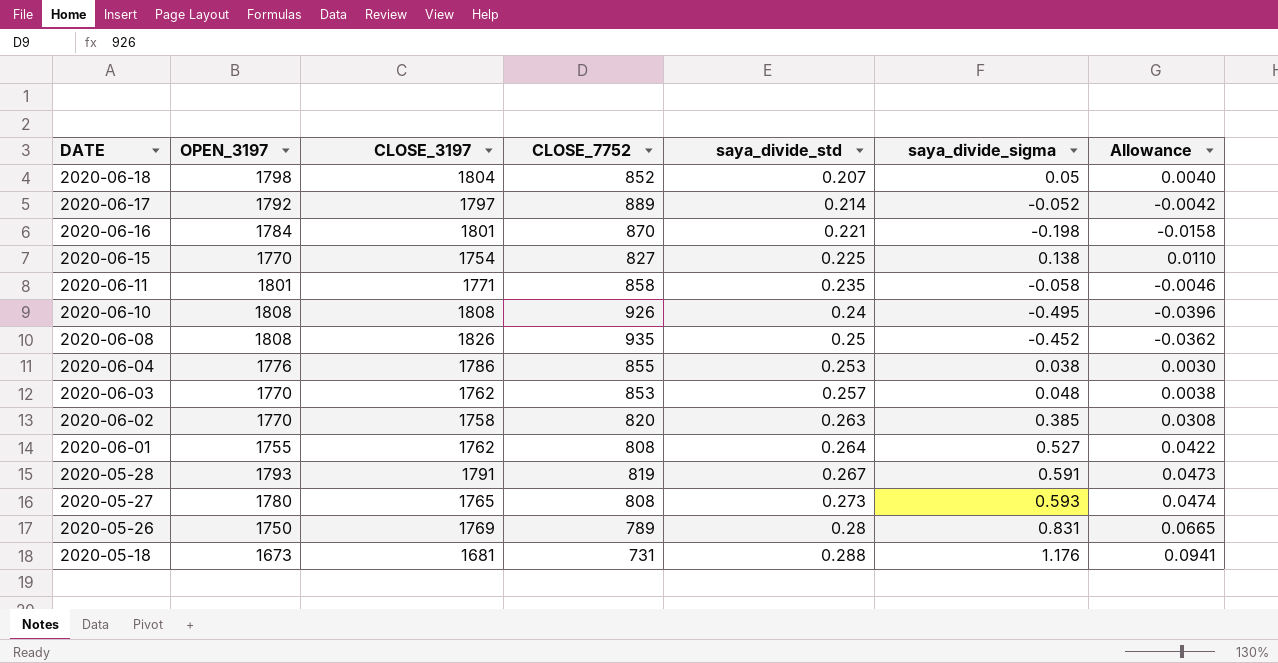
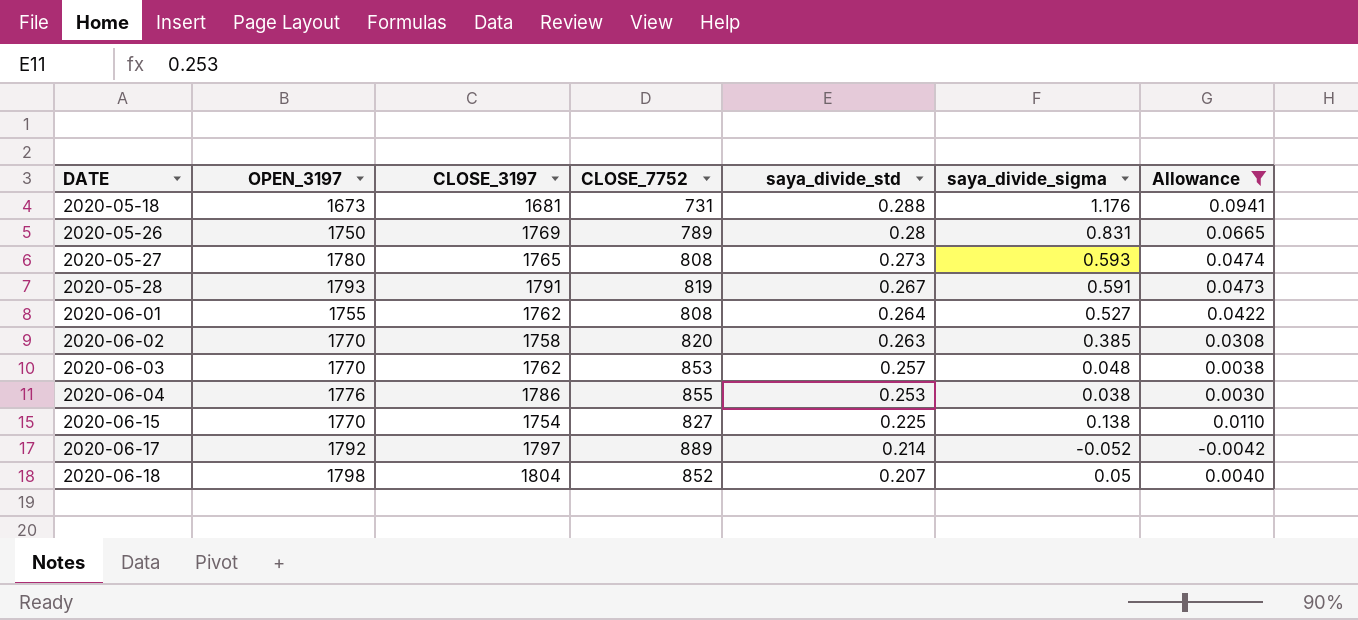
filter: none -> Allowance >= -0.0042
row order: DATE descending -> DATE ascending

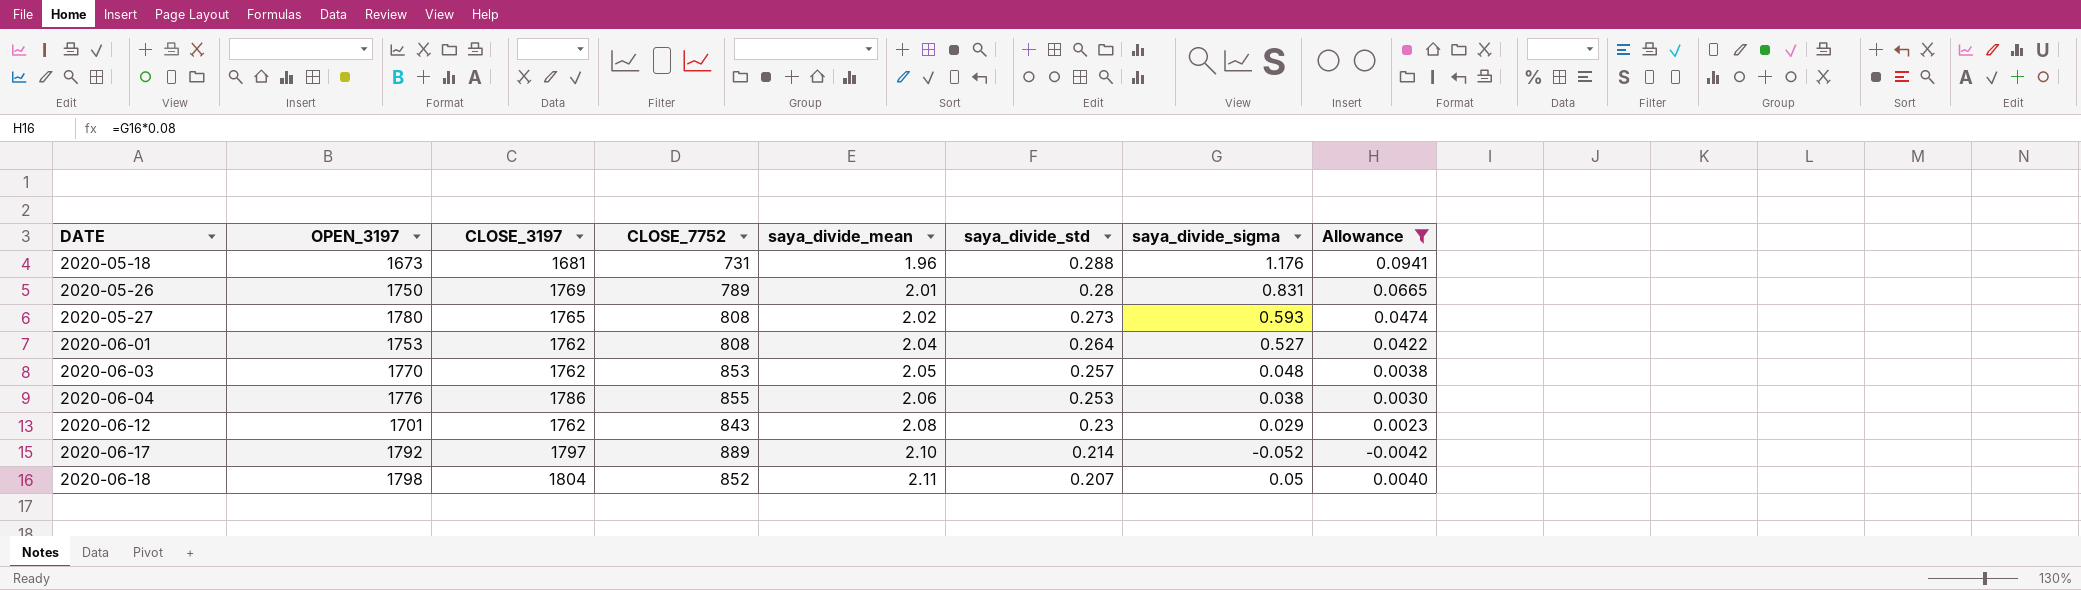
column saya_divide_mean | position: none -> 5
row 2020-05-28: 1793 | 1791 | 819 | 0.267 | 0.591 | 0.0473 -> none
row 2020-06-02: 1770 | 1758 | 820 | 0.263 | 0.385 | 0.0308 -> none
row 2020-06-15: 1770 | 1754 | 827 | 0.225 | 0.138 | 0.0110 -> none
2020-06-01 | OPEN_3197: 1755 -> 1753
row 2020-06-12: none -> 1701 | 1762 | 843 | 2.08 | 0.23 | 0.029 | 0.0023

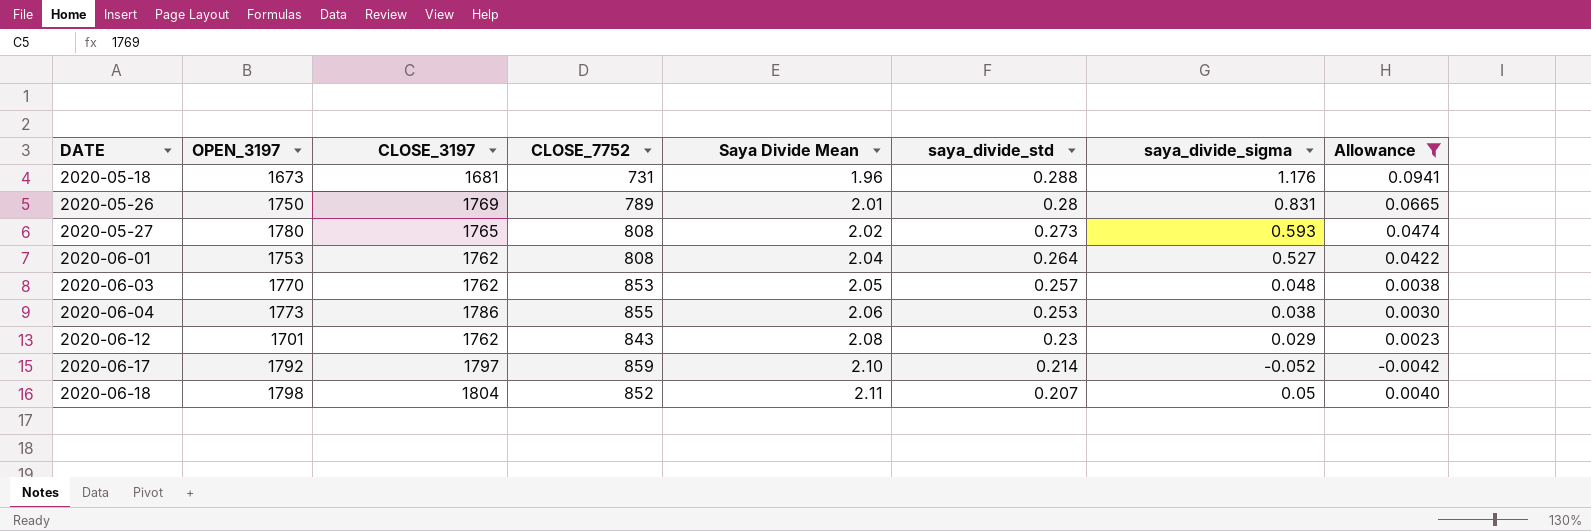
column name: saya_divide_mean -> Saya Divide Mean
2020-06-04 | OPEN_3197: 1776 -> 1773
2020-06-17 | CLOSE_7752: 889 -> 859

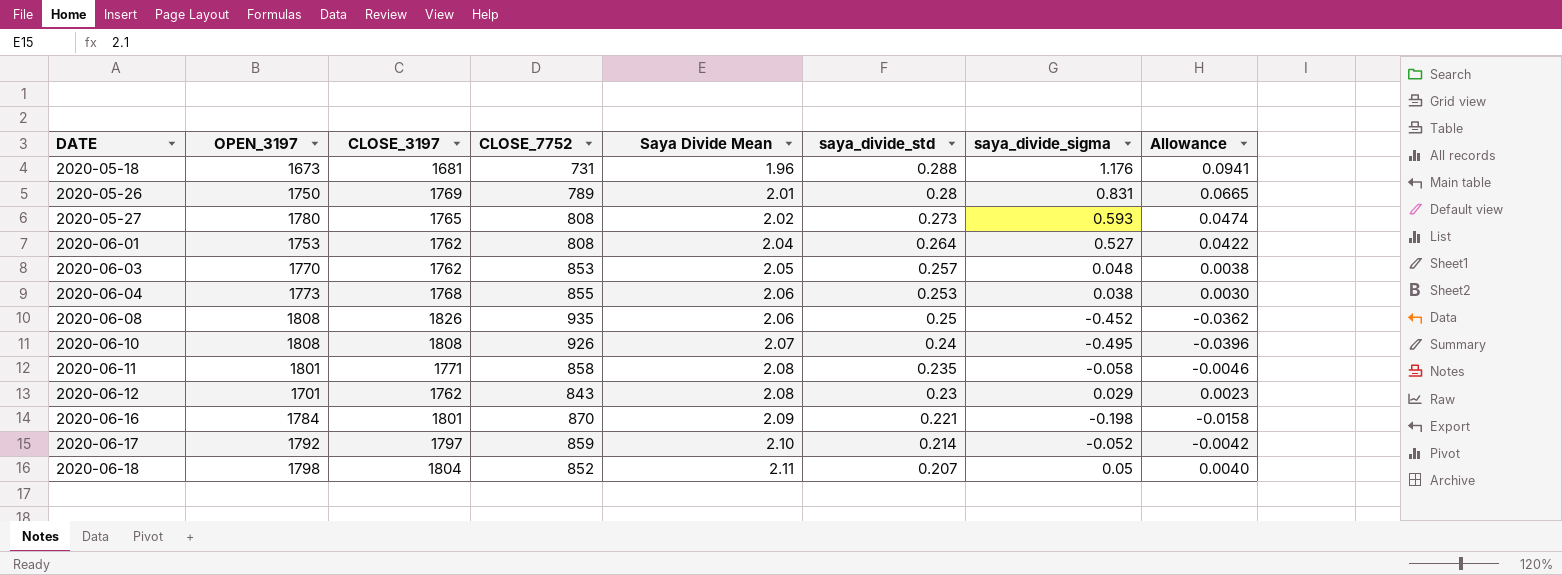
filter: Allowance >= -0.0042 -> none
2020-06-04 | CLOSE_3197: 1786 -> 1768

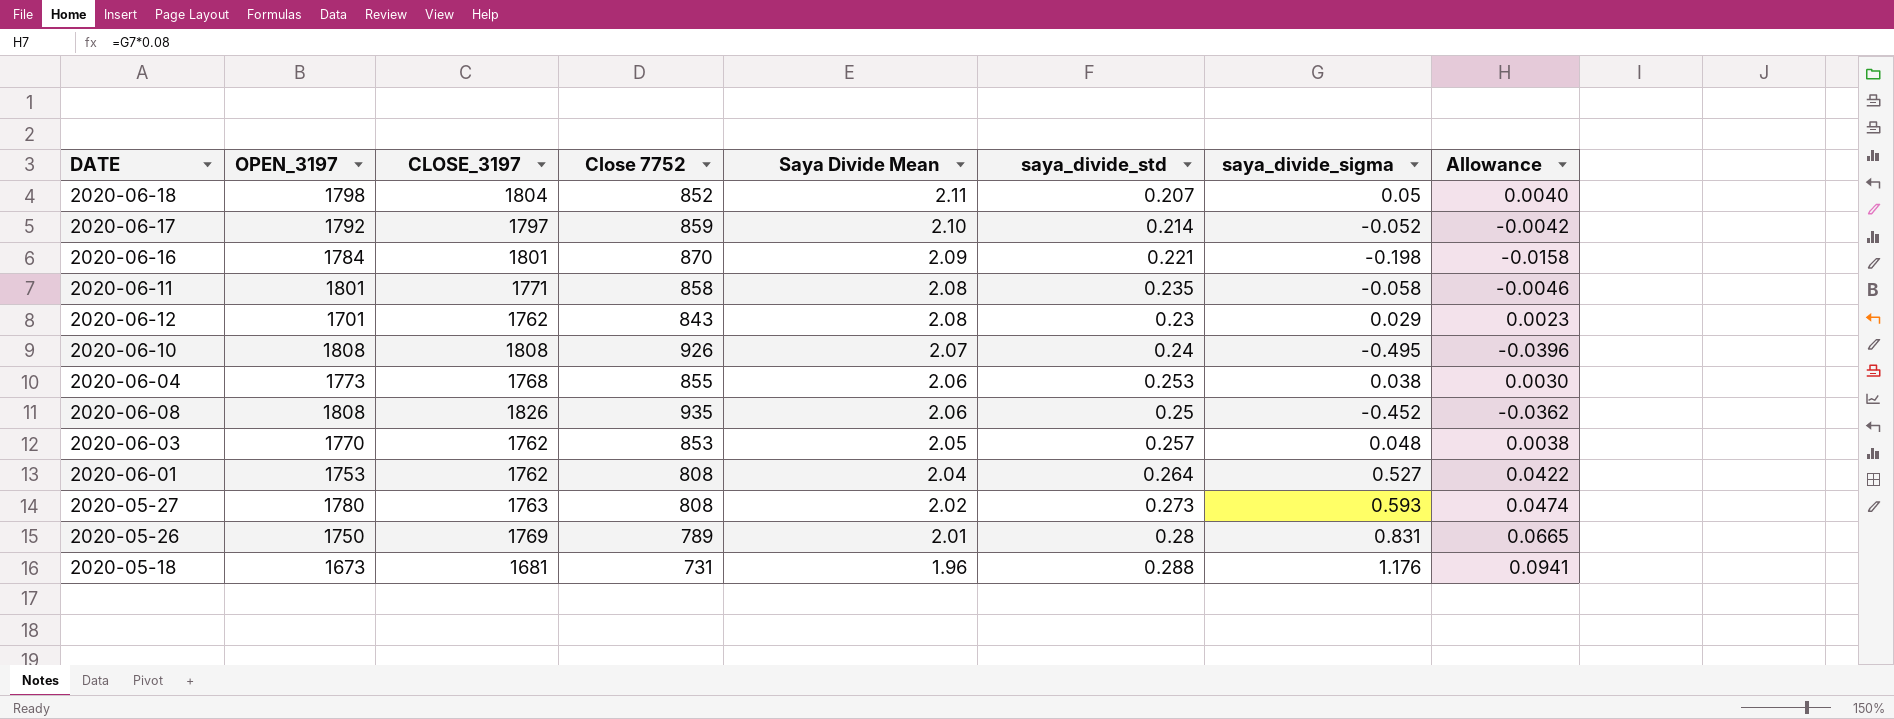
row order: DATE ascending -> Saya Divide Mean descending
column name: CLOSE_7752 -> Close 7752
2020-05-27 | CLOSE_3197: 1765 -> 1763

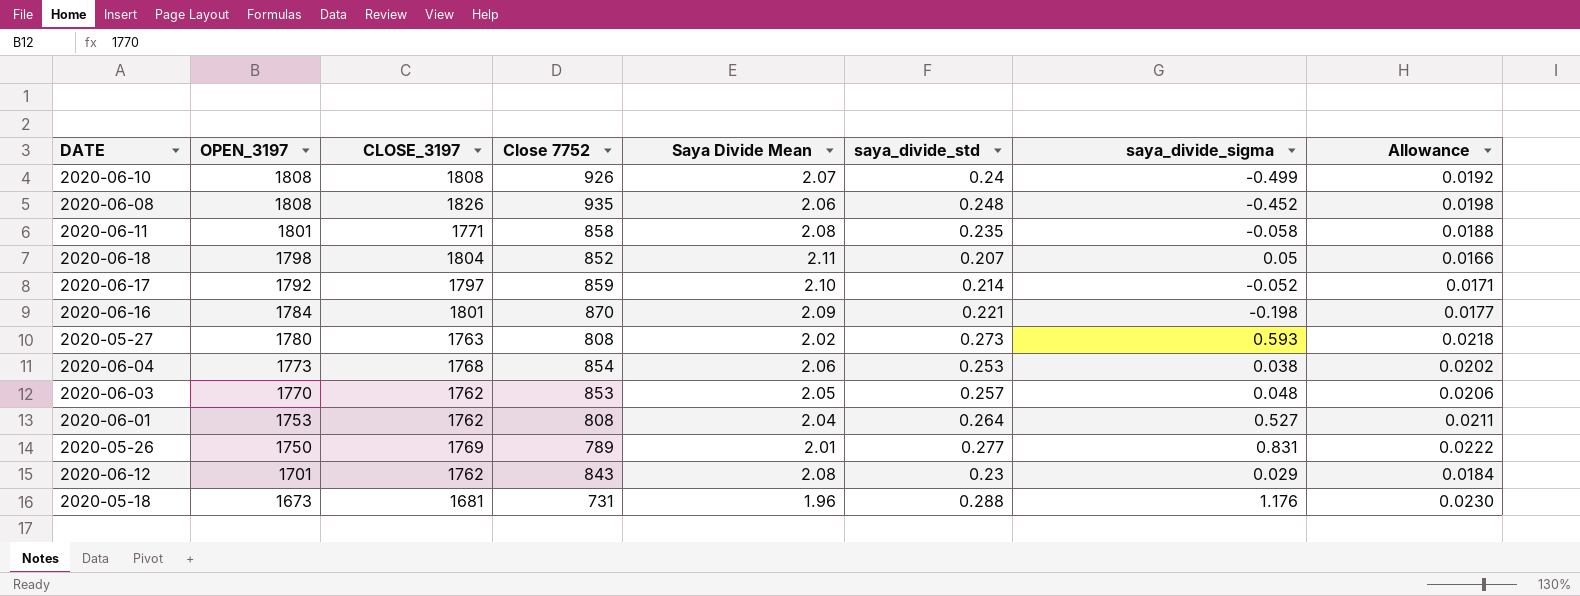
row order: Saya Divide Mean descending -> OPEN_3197 descending
column Allowance | formula: [saya_divide_sigma] * 0.08 -> [saya_divide_std] * 0.08
2020-06-10 | saya_divide_sigma: -0.495 -> -0.499
2020-06-08 | saya_divide_std: 0.25 -> 0.248
2020-06-04 | Close 7752: 855 -> 854
2020-05-26 | saya_divide_std: 0.28 -> 0.277

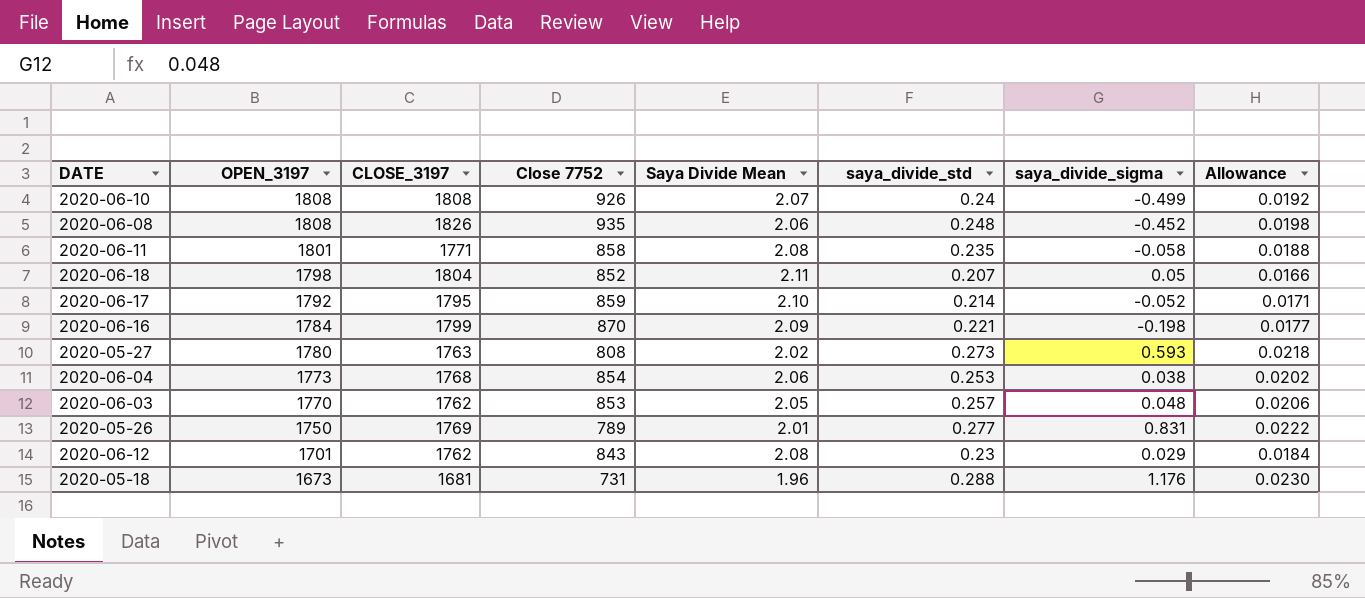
row 2020-06-01: 1753 | 1762 | 808 | 2.04 | 0.264 | 0.527 | 0.0211 -> none
2020-06-17 | CLOSE_3197: 1797 -> 1795
2020-06-16 | CLOSE_3197: 1801 -> 1799

